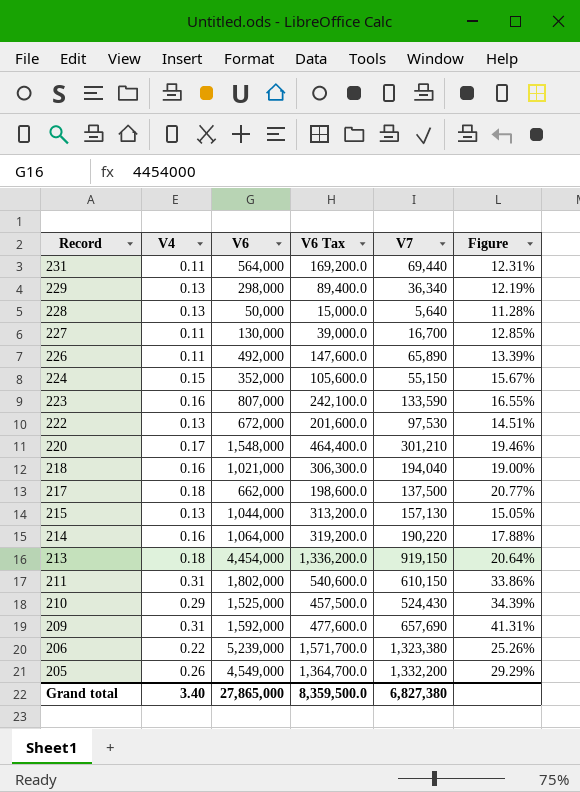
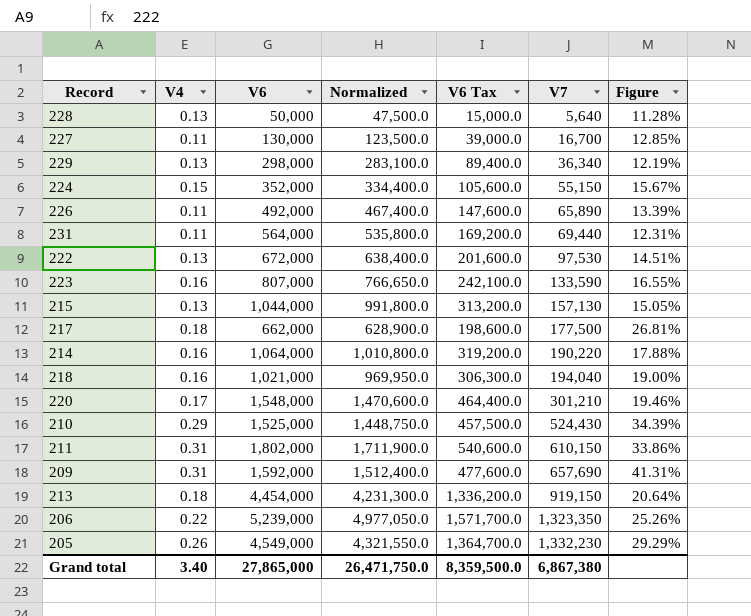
row order: Record descending -> V7 ascending
column Normalized | formula: none -> [V6] * 0.95
217 | V7: 137,500 -> 177,500
217 | Figure: 20.77% -> 26.81%
206 | V7: 1,323,380 -> 1,323,350
205 | V7: 1,332,200 -> 1,332,230
Grand total | V7: 6,827,380 -> 6,867,380

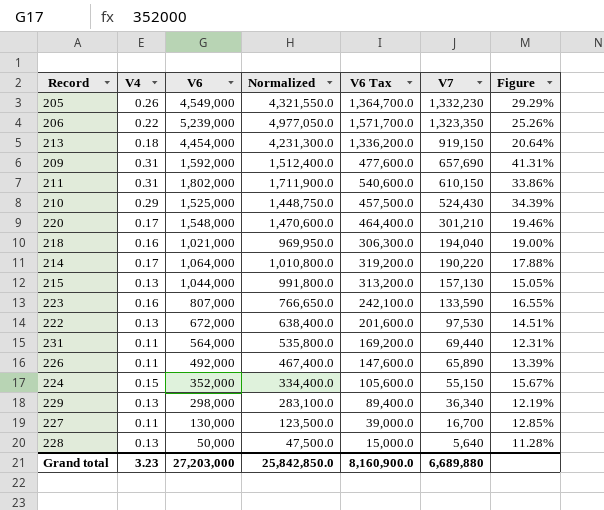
row order: V7 ascending -> V7 descending
row 217: 0.18 | 662,000 | 628,900.0 | 198,600.0 | 177,500 | 26.81% -> none
214 | V4: 0.16 -> 0.17
Grand total | V4: 3.40 -> 3.23
Grand total | V6: 27,865,000 -> 27,203,000
Grand total | Normalized: 26,471,750.0 -> 25,842,850.0
Grand total | V6 Tax: 8,359,500.0 -> 8,160,900.0
Grand total | V7: 6,867,380 -> 6,689,880

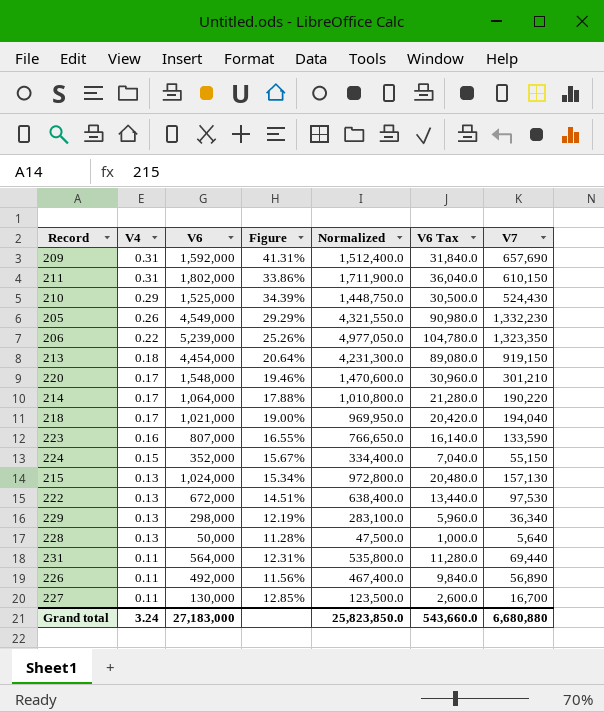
row order: V7 descending -> V4 descending
column Figure | position: 7 -> 4
column V6 Tax | formula: [V6] * 0.3 -> [V6] * 0.02
218 | V4: 0.16 -> 0.17
215 | V6: 1,044,000 -> 1,024,000
215 | Figure: 15.05% -> 15.34%
215 | Normalized: 991,800.0 -> 972,800.0
226 | Figure: 13.39% -> 11.56%
226 | V7: 65,890 -> 56,890
Grand total | V4: 3.23 -> 3.24
Grand total | V6: 27,203,000 -> 27,183,000
Grand total | Normalized: 25,842,850.0 -> 25,823,850.0
Grand total | V6 Tax: 8,160,900.0 -> 543,660.0
Grand total | V7: 6,689,880 -> 6,680,880

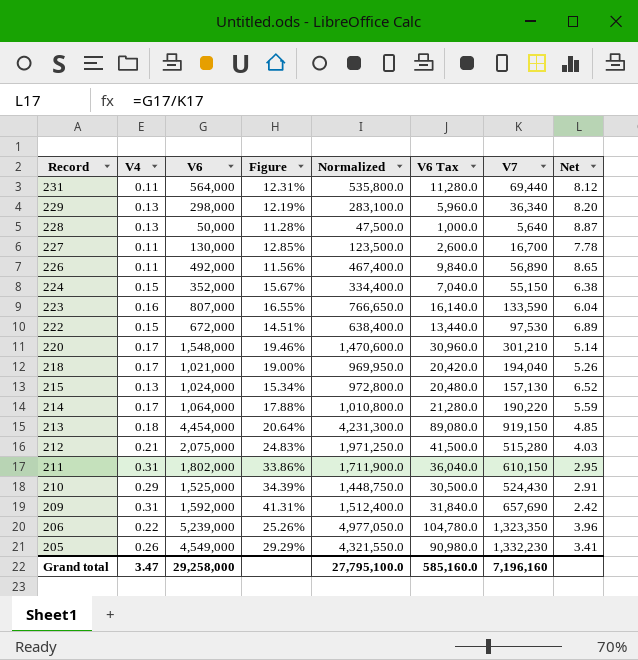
row order: V4 descending -> Record descending
column Net | formula: none -> [V6] / [V7]
222 | V4: 0.13 -> 0.15
row 212: none -> 0.21 | 2,075,000 | 24.83% | 1,971,250.0 | 41,500.0 | 515,280 | 4.03
Grand total | V4: 3.24 -> 3.47
Grand total | V6: 27,183,000 -> 29,258,000
Grand total | Normalized: 25,823,850.0 -> 27,795,100.0
Grand total | V6 Tax: 543,660.0 -> 585,160.0
Grand total | V7: 6,680,880 -> 7,196,160

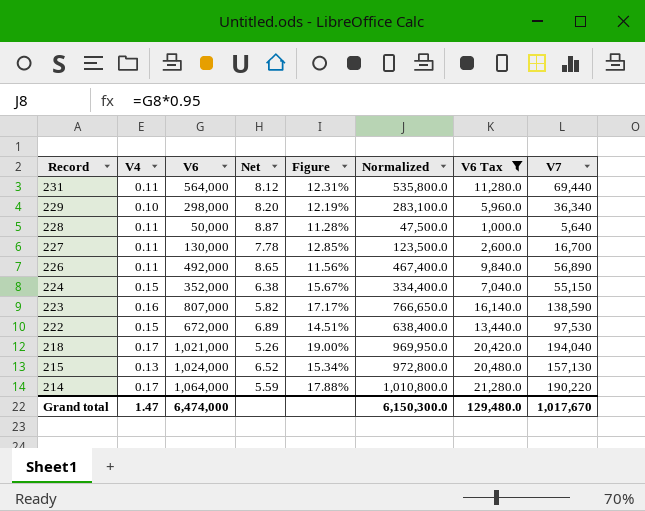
filter: none -> V6 Tax <= 21,280.0
column Net | position: 8 -> 4
229 | V4: 0.13 -> 0.10
228 | V4: 0.13 -> 0.11
223 | Net: 6.04 -> 5.82
223 | Figure: 16.55% -> 17.17%
223 | V7: 133,590 -> 138,590
Grand total | V4: 3.47 -> 1.47
Grand total | V6: 29,258,000 -> 6,474,000
Grand total | Normalized: 27,795,100.0 -> 6,150,300.0
Grand total | V6 Tax: 585,160.0 -> 129,480.0
Grand total | V7: 7,196,160 -> 1,017,670

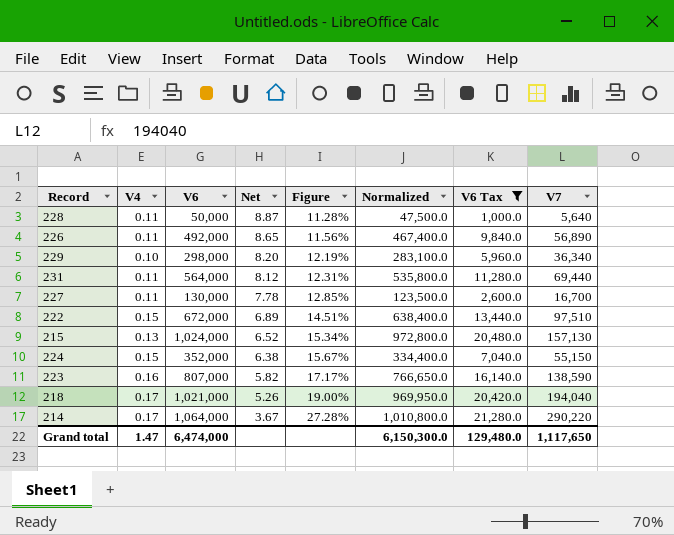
row order: Record descending -> Net descending
222 | V7: 97,530 -> 97,510
214 | Net: 5.59 -> 3.67
214 | Figure: 17.88% -> 27.28%
214 | V7: 190,220 -> 290,220
Grand total | V7: 1,017,670 -> 1,117,650

